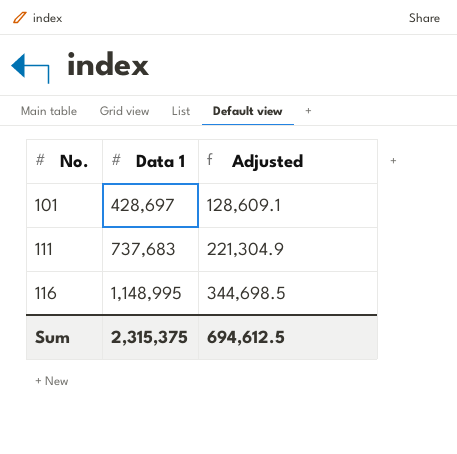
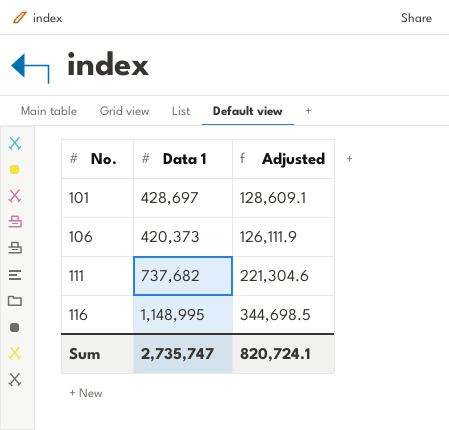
row 106: none -> 420,373 | 126,111.9
111 | Data 1: 737,683 -> 737,682
111 | Adjusted: 221,304.9 -> 221,304.6
Sum | Data 1: 2,315,375 -> 2,735,747
Sum | Adjusted: 694,612.5 -> 820,724.1

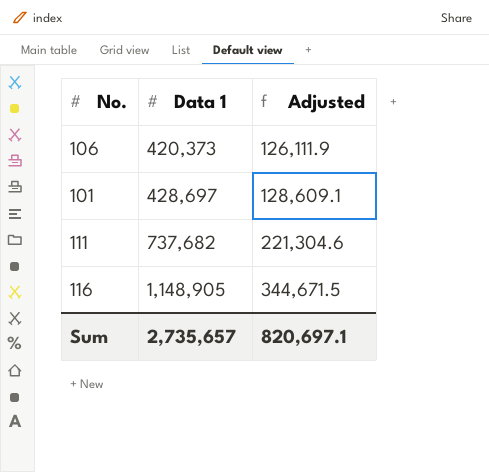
row order: No. ascending -> Data 1 ascending
116 | Data 1: 1,148,995 -> 1,148,905
116 | Adjusted: 344,698.5 -> 344,671.5
Sum | Data 1: 2,735,747 -> 2,735,657
Sum | Adjusted: 820,724.1 -> 820,697.1

